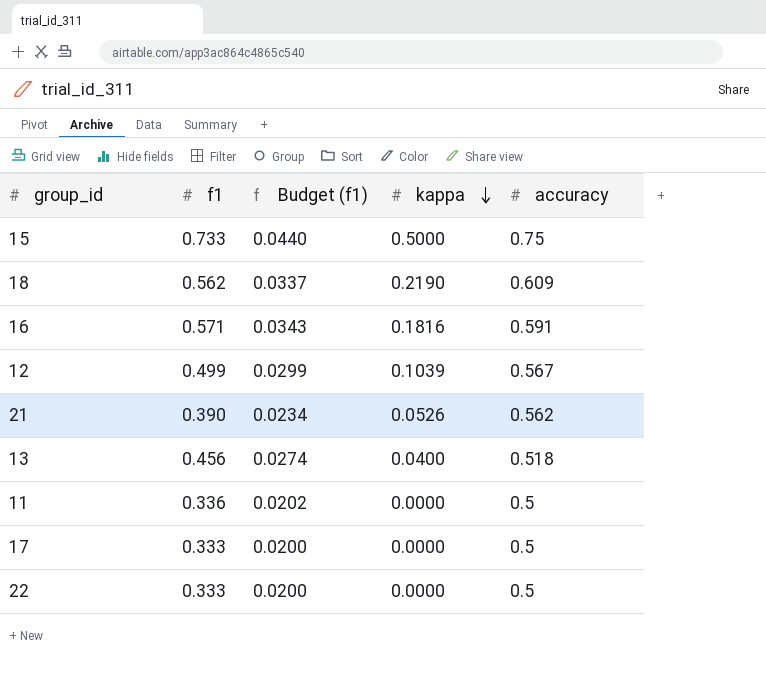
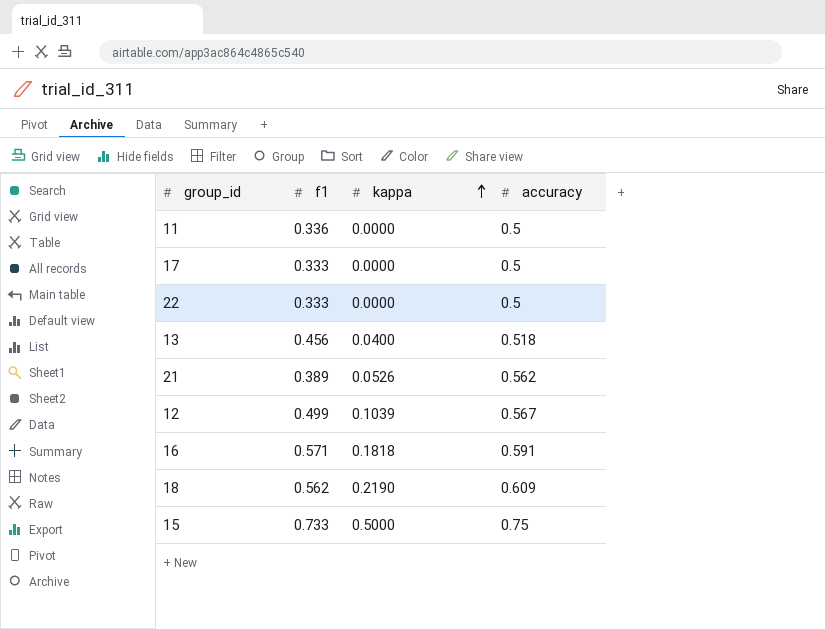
row order: kappa descending -> kappa ascending
column Budget (f1) | formula: [f1] * 0.06 -> none
21 | f1: 0.390 -> 0.389
16 | kappa: 0.1816 -> 0.1818

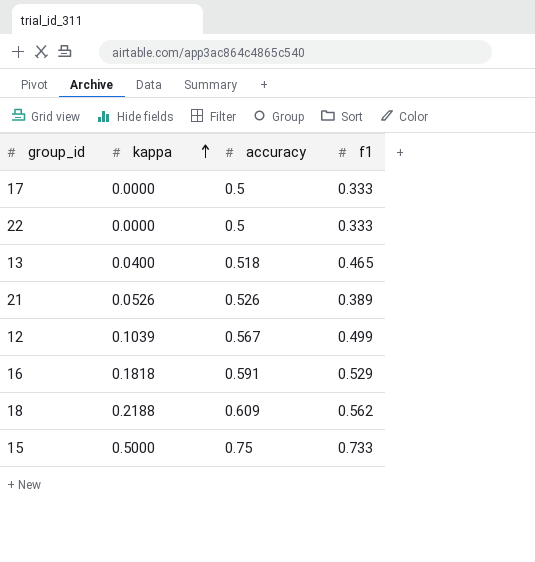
column f1 | position: 2 -> 4
row 11: 0.336 | 0.0000 | 0.5 -> none
13 | f1: 0.456 -> 0.465
21 | accuracy: 0.562 -> 0.526
16 | f1: 0.571 -> 0.529
18 | kappa: 0.2190 -> 0.2188

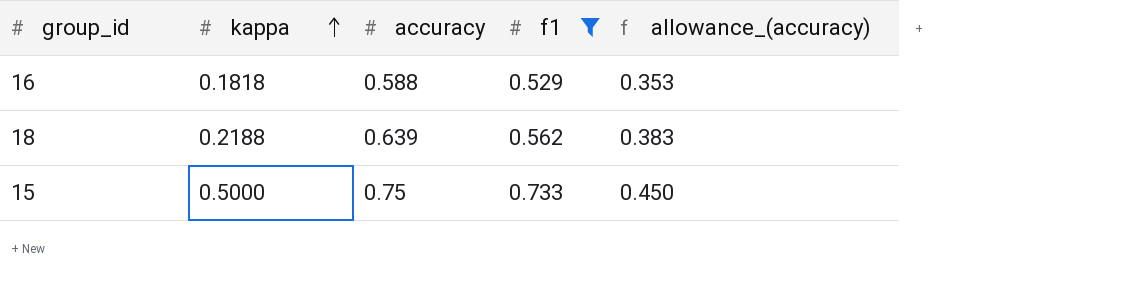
filter: none -> f1 >= 0.529
column allowance_(accuracy) | formula: none -> [accuracy] * 0.6
16 | accuracy: 0.591 -> 0.588
18 | accuracy: 0.609 -> 0.639

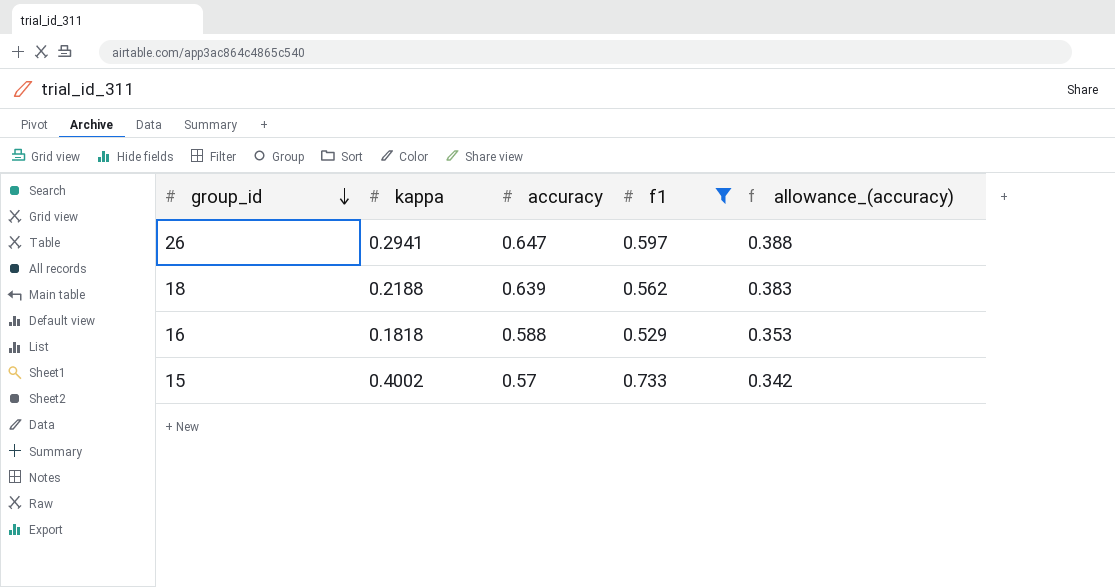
row order: kappa ascending -> group_id descending
row 26: none -> 0.2941 | 0.647 | 0.597 | 0.388
15 | kappa: 0.5000 -> 0.4002
15 | accuracy: 0.75 -> 0.57
15 | allowance_(accuracy): 0.450 -> 0.342

